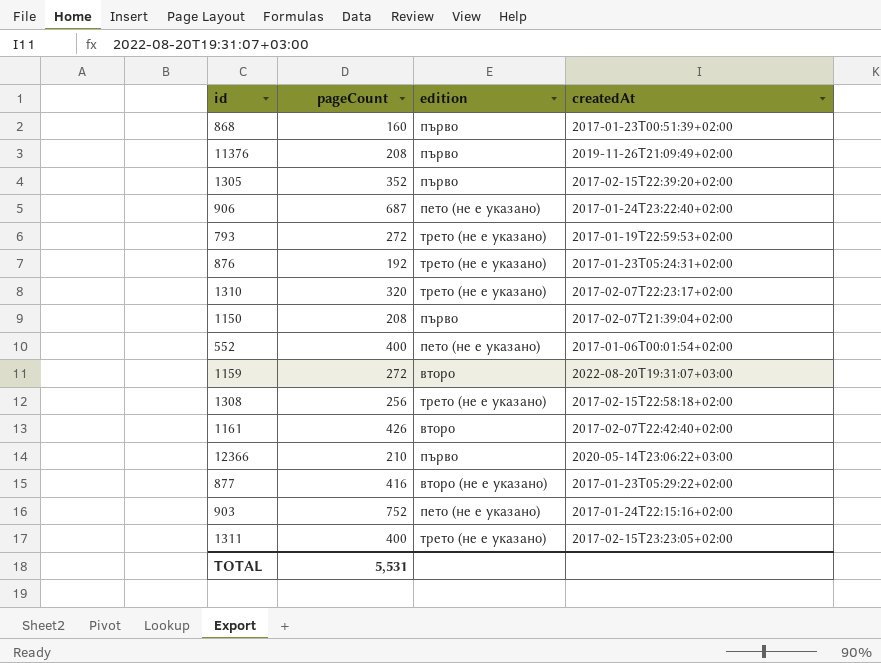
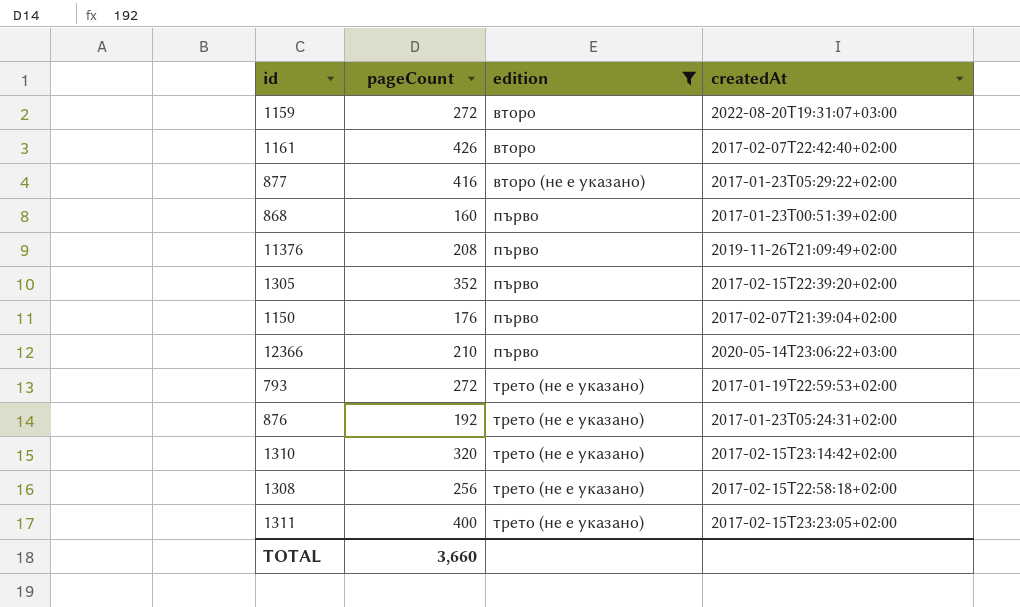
filter: none -> edition != пето (не е указано)
row order: none -> edition ascending
1150 | pageCount: 208 -> 176
1310 | createdAt: 2017-02-07T22:23:17+02:00 -> 2017-02-15T23:14:42+02:00
TOTAL | pageCount: 5,531 -> 3,660

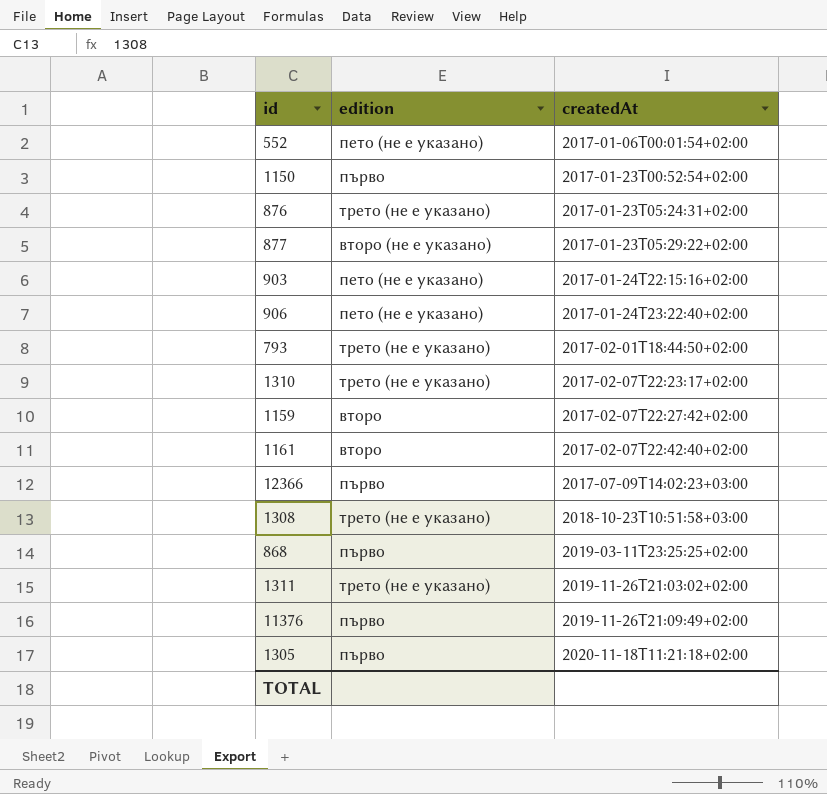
filter: edition != пето (не е указано) -> none
row order: edition ascending -> createdAt ascending
column pageCount | position: 2 -> none
1150 | createdAt: 2017-02-07T21:39:04+02:00 -> 2017-01-23T00:52:54+02:00
793 | createdAt: 2017-01-19T22:59:53+02:00 -> 2017-02-01T18:44:50+02:00
1310 | createdAt: 2017-02-15T23:14:42+02:00 -> 2017-02-07T22:23:17+02:00
1159 | createdAt: 2022-08-20T19:31:07+03:00 -> 2017-02-07T22:27:42+02:00
12366 | createdAt: 2020-05-14T23:06:22+03:00 -> 2017-07-09T14:02:23+03:00
1308 | createdAt: 2017-02-15T22:58:18+02:00 -> 2018-10-23T10:51:58+03:00
868 | createdAt: 2017-01-23T00:51:39+02:00 -> 2019-03-11T23:25:25+02:00
1311 | createdAt: 2017-02-15T23:23:05+02:00 -> 2019-11-26T21:03:02+02:00
1305 | createdAt: 2017-02-15T22:39:20+02:00 -> 2020-11-18T11:21:18+02:00

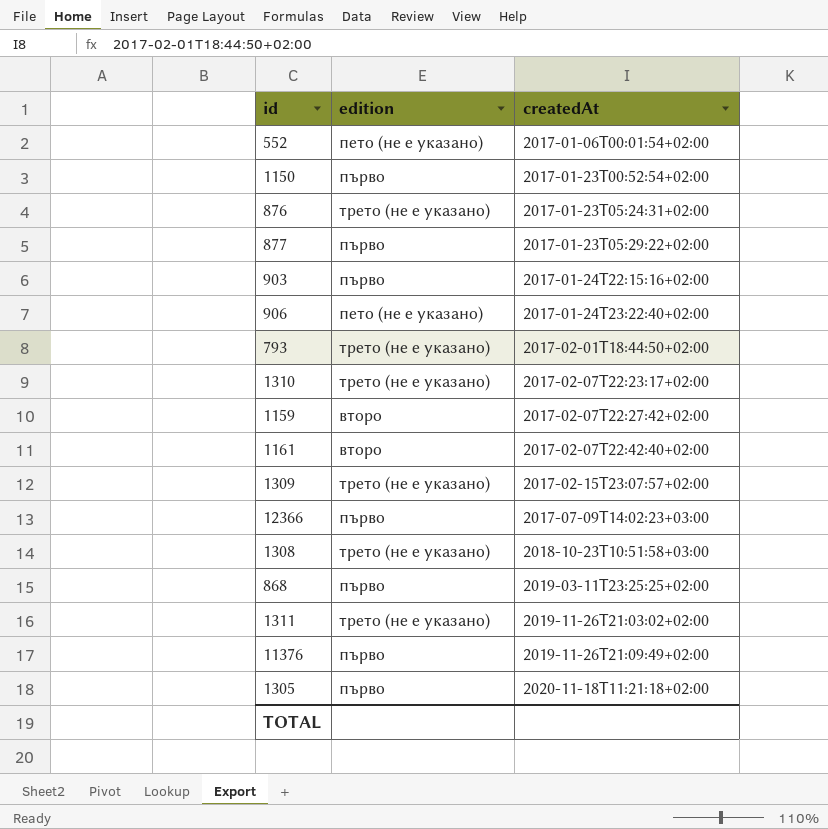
877 | edition: второ (не е указано) -> първо
903 | edition: пето (не е указано) -> първо
row 1309: none -> трето (не е указано) | 2017-02-15T23:07:57+02:00

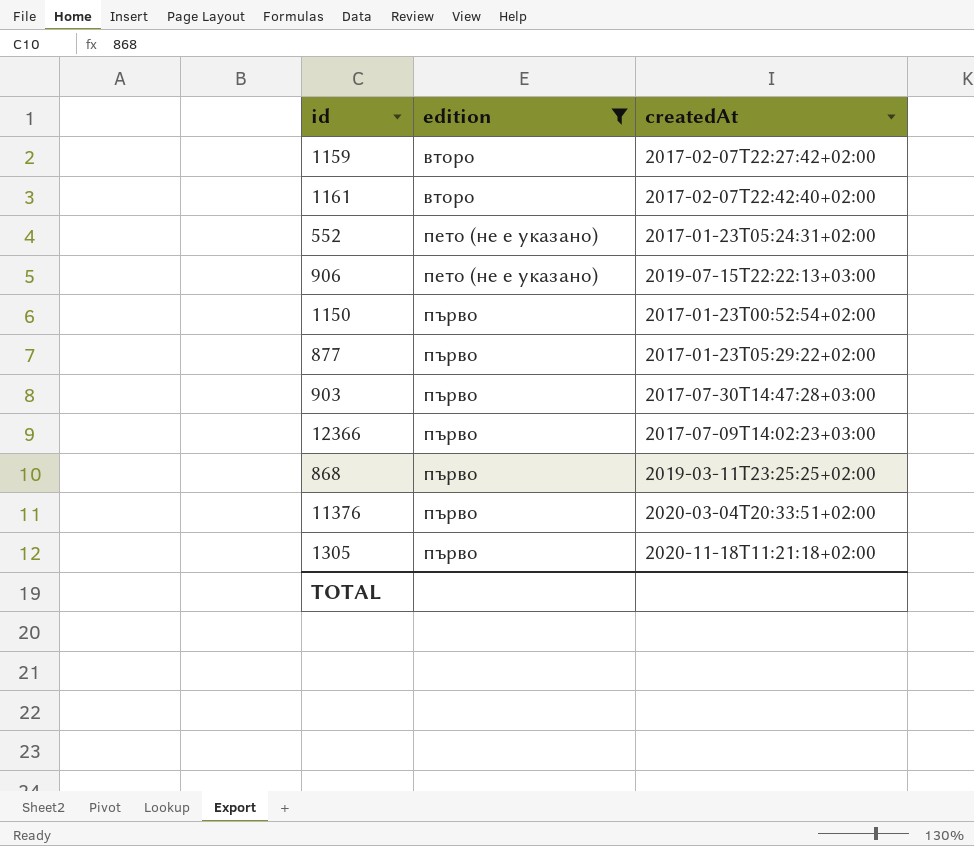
filter: none -> edition != трето (не е указано)
row order: createdAt ascending -> edition ascending
552 | createdAt: 2017-01-06T00:01:54+02:00 -> 2017-01-23T05:24:31+02:00
906 | createdAt: 2017-01-24T23:22:40+02:00 -> 2019-07-15T22:22:13+03:00
903 | createdAt: 2017-01-24T22:15:16+02:00 -> 2017-07-30T14:47:28+03:00
11376 | createdAt: 2019-11-26T21:09:49+02:00 -> 2020-03-04T20:33:51+02:00

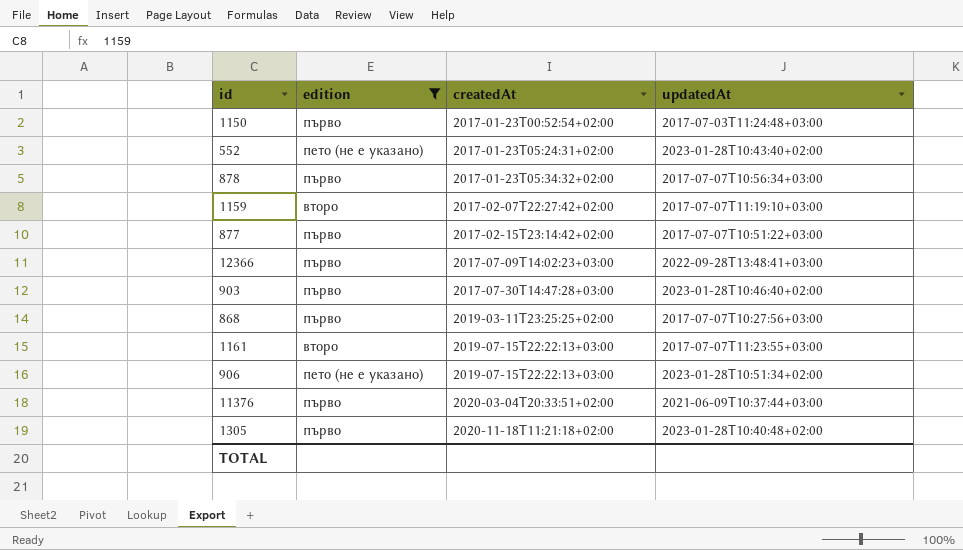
row order: edition ascending -> createdAt ascending
column updatedAt | position: none -> 4
row 878: none -> първо | 2017-01-23T05:34:32+02:00 | 2017-07-07T10:56:34+03:00
877 | createdAt: 2017-01-23T05:29:22+02:00 -> 2017-02-15T23:14:42+02:00
1161 | createdAt: 2017-02-07T22:42:40+02:00 -> 2019-07-15T22:22:13+03:00

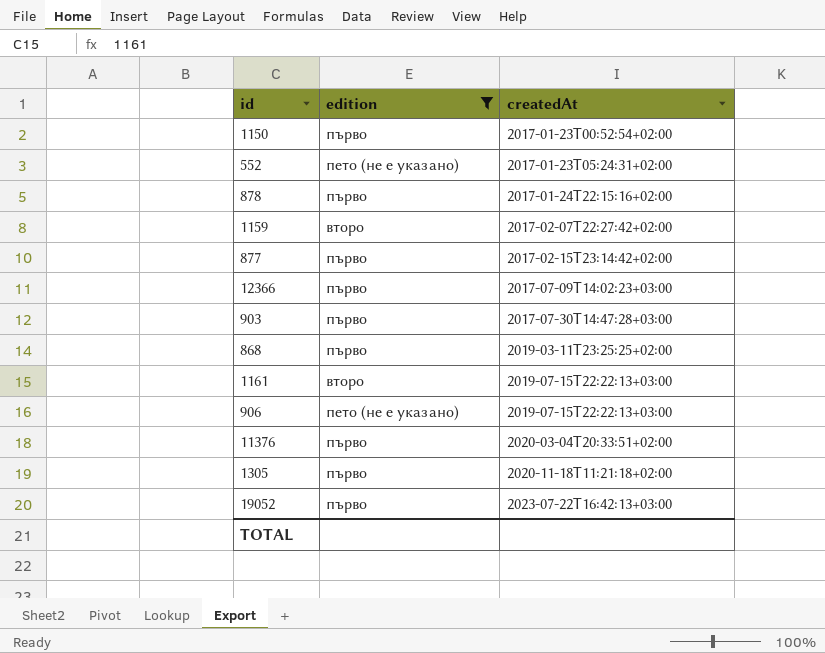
column updatedAt | position: 4 -> none
878 | createdAt: 2017-01-23T05:34:32+02:00 -> 2017-01-24T22:15:16+02:00
row 19052: none -> първо | 2023-07-22T16:42:13+03:00

